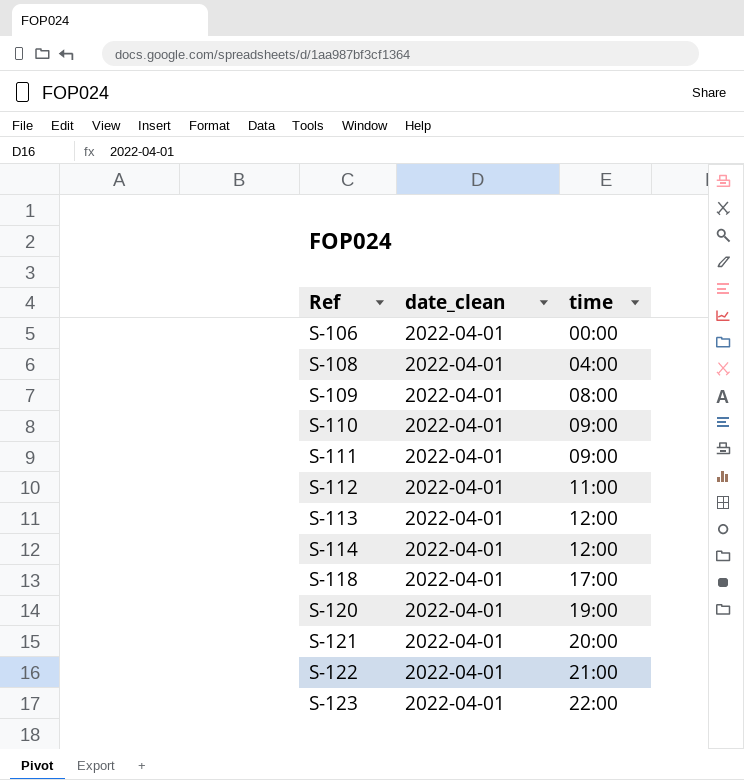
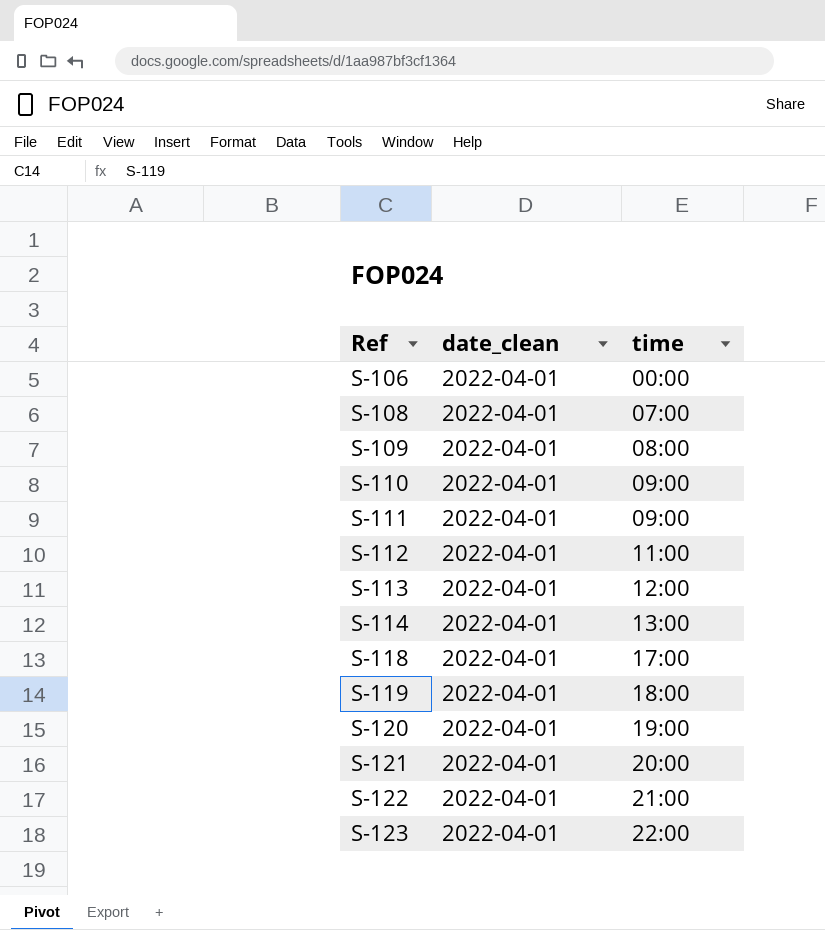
S-108 | time: 04:00 -> 07:00
S-114 | time: 12:00 -> 13:00
row S-119: none -> 2022-04-01 | 18:00

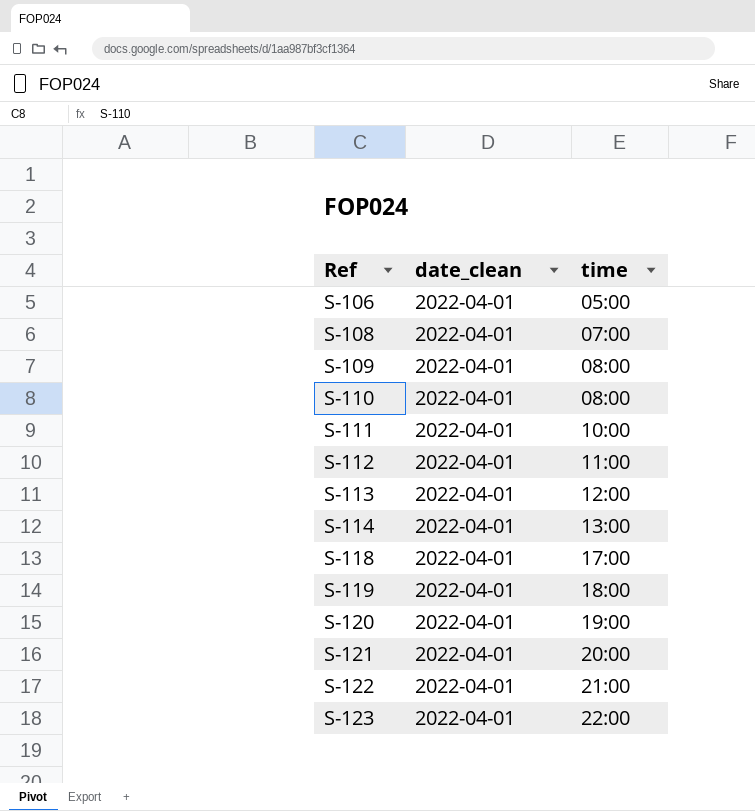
S-106 | time: 00:00 -> 05:00
S-110 | time: 09:00 -> 08:00
S-111 | time: 09:00 -> 10:00

